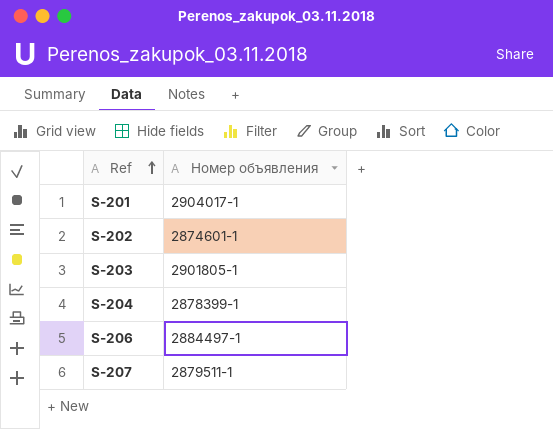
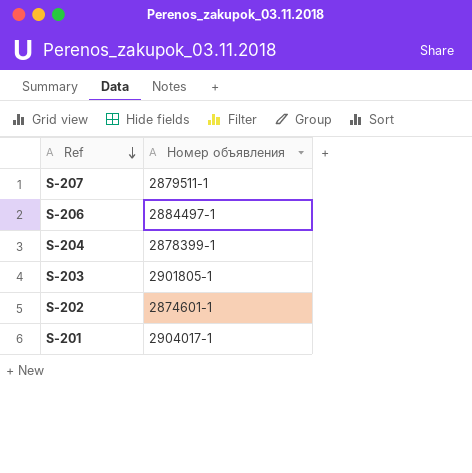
row order: Ref ascending -> Ref descending

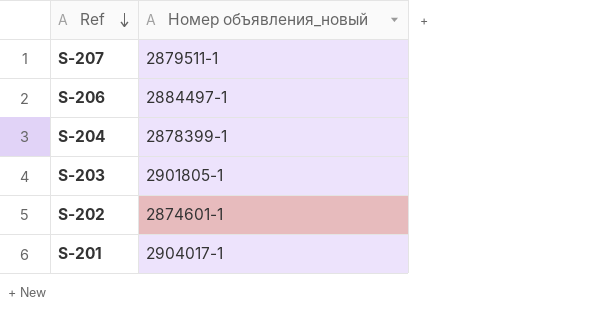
column name: Номер объявления -> Номер объявления_новый

